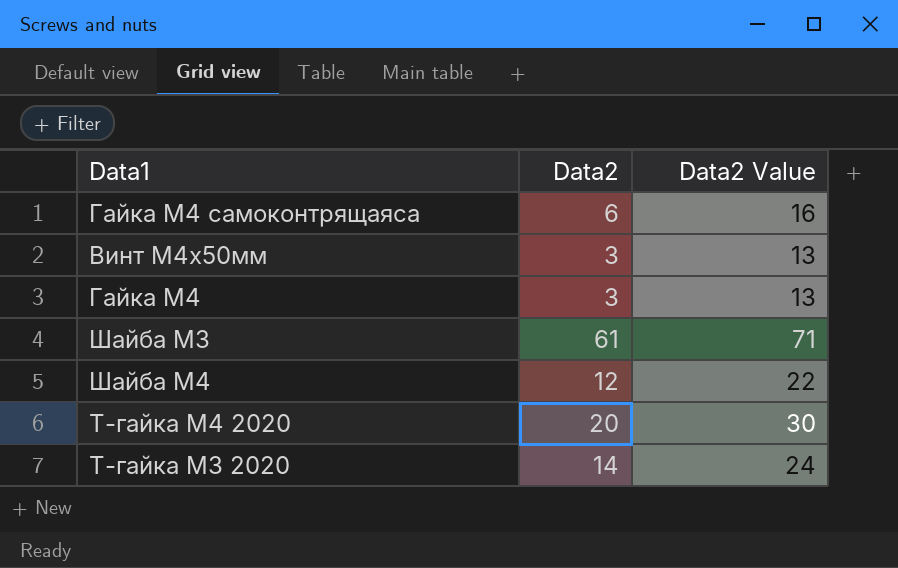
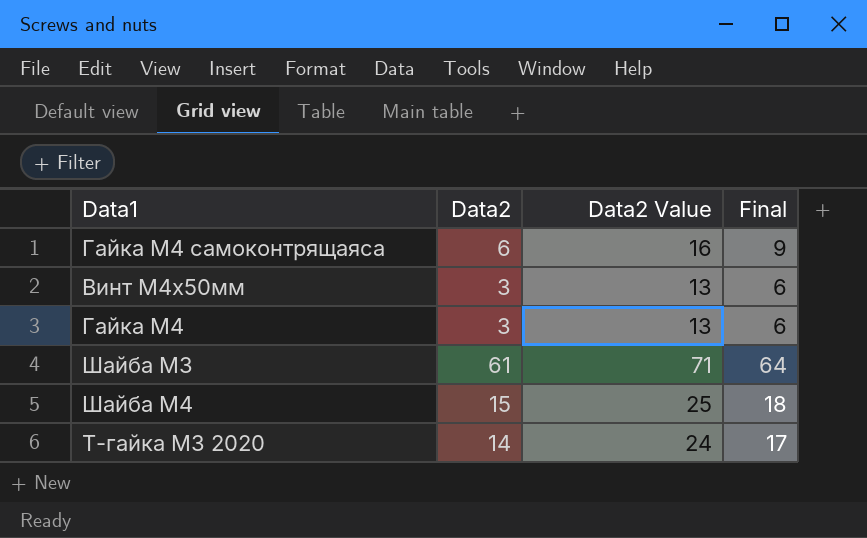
column Final | formula: none -> [Data2] + 3
row T-гайка M4 2020: 20 | 30 -> none
Шайба М4 | Data2: 12 -> 15
Шайба М4 | Data2 Value: 22 -> 25

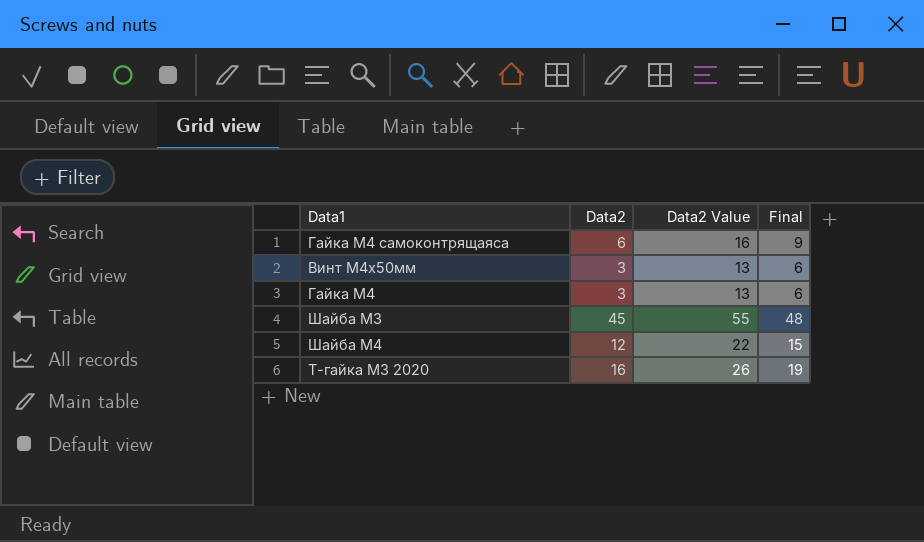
Шайба М3 | Data2: 61 -> 45
Шайба М3 | Data2 Value: 71 -> 55
Шайба М3 | Final: 64 -> 48
Шайба М4 | Data2: 15 -> 12
Шайба М4 | Data2 Value: 25 -> 22
Шайба М4 | Final: 18 -> 15
T-гайка M3 2020 | Data2: 14 -> 16
T-гайка M3 2020 | Data2 Value: 24 -> 26
T-гайка M3 2020 | Final: 17 -> 19

